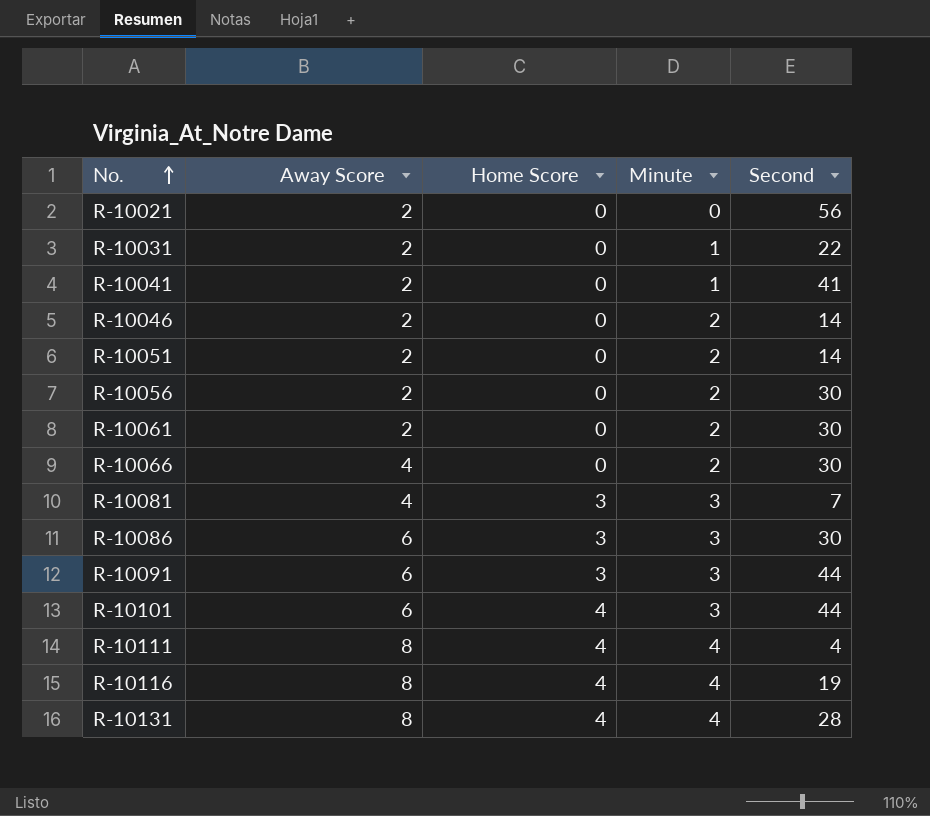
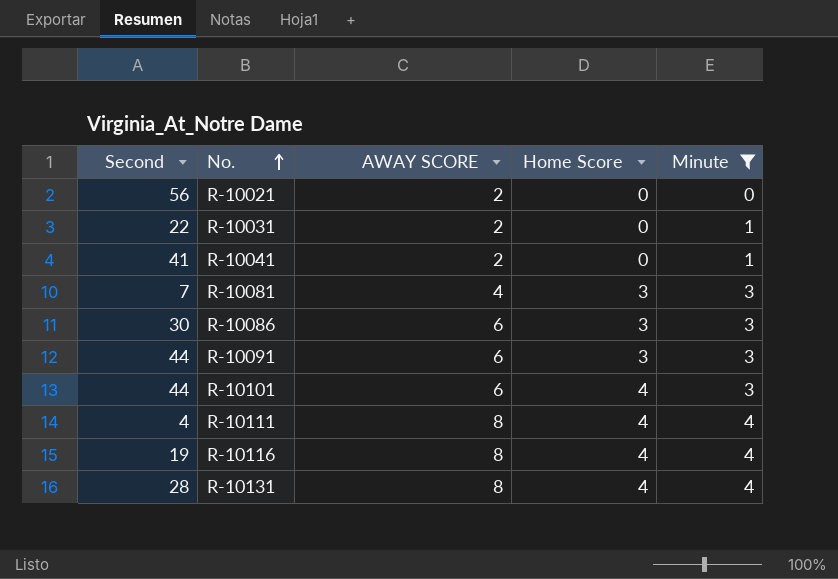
filter: none -> Minute != 2
column Second | position: 5 -> 1
column name: Away Score -> AWAY SCORE

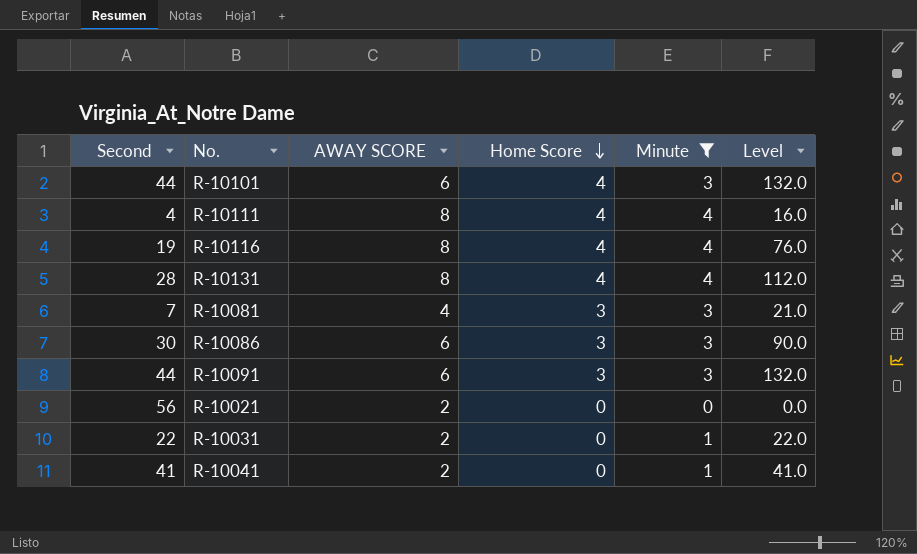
row order: No. ascending -> Home Score descending
column Level | formula: none -> [Second] * [Minute]

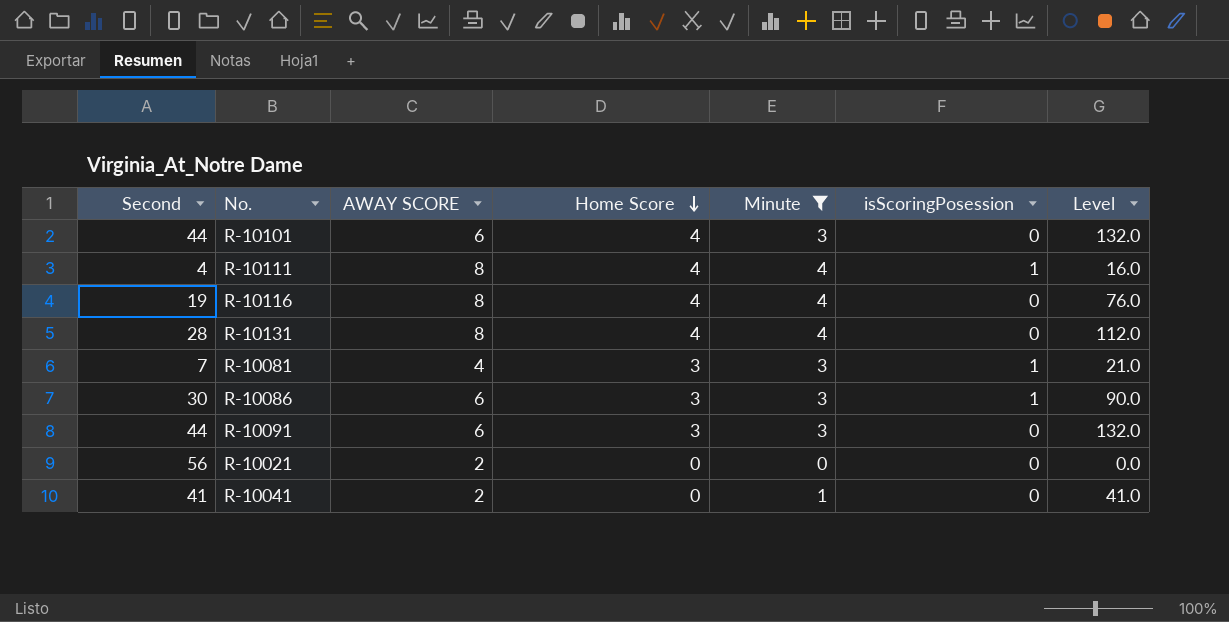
column isScoringPosession | position: none -> 6
row R-10031: 22 | 2 | 0 | 1 | 22.0 -> none

